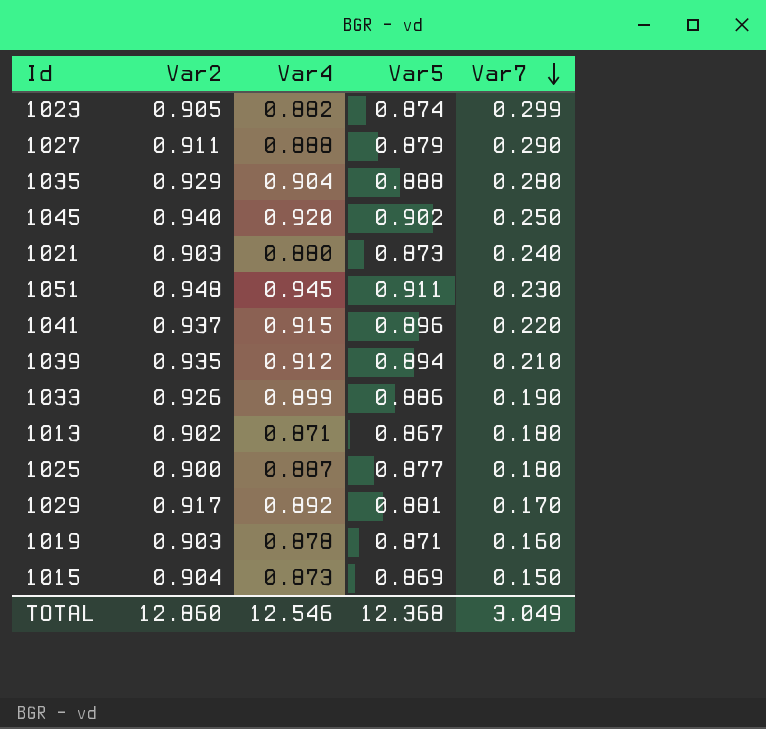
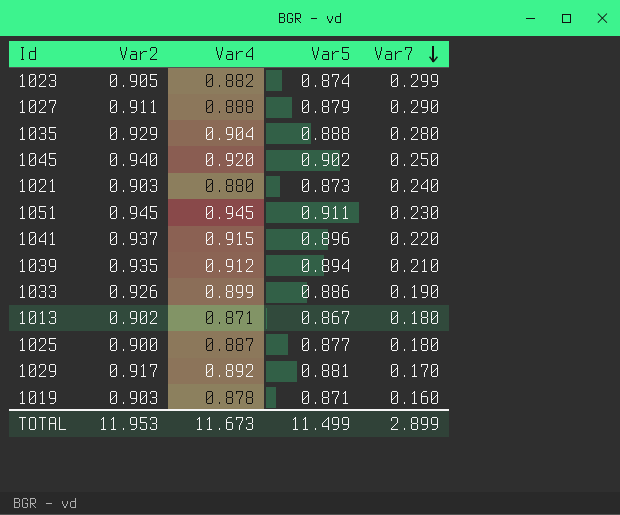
row 1015: 0.904 | 0.873 | 0.869 | 0.150 -> none
1051 | Var2: 0.948 -> 0.945
TOTAL | Var2: 12.860 -> 11.953
TOTAL | Var4: 12.546 -> 11.673
TOTAL | Var5: 12.368 -> 11.499
TOTAL | Var7: 3.049 -> 2.899

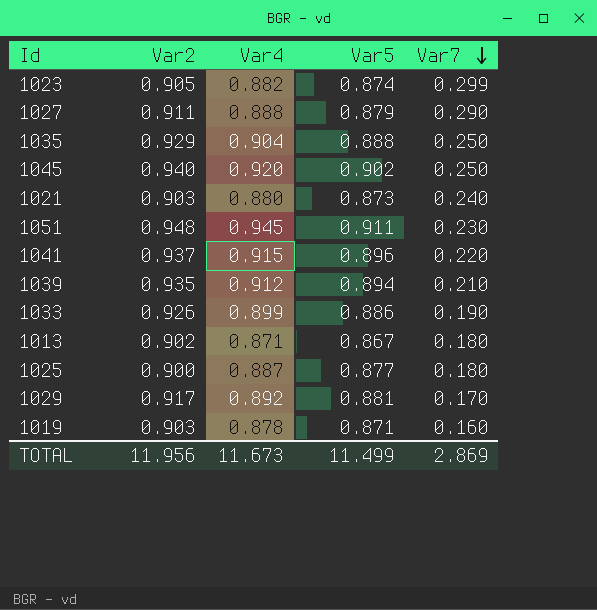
1035 | Var7: 0.280 -> 0.250
1051 | Var2: 0.945 -> 0.948
TOTAL | Var2: 11.953 -> 11.956
TOTAL | Var7: 2.899 -> 2.869

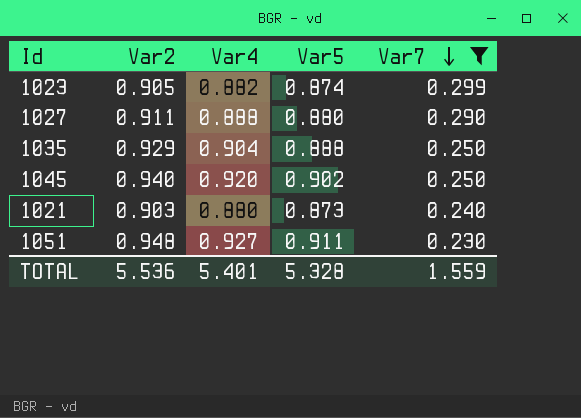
filter: none -> Var7 >= 0.230
1027 | Var5: 0.879 -> 0.880
1051 | Var4: 0.945 -> 0.927
TOTAL | Var2: 11.956 -> 5.536
TOTAL | Var4: 11.673 -> 5.401
TOTAL | Var5: 11.499 -> 5.328
TOTAL | Var7: 2.869 -> 1.559

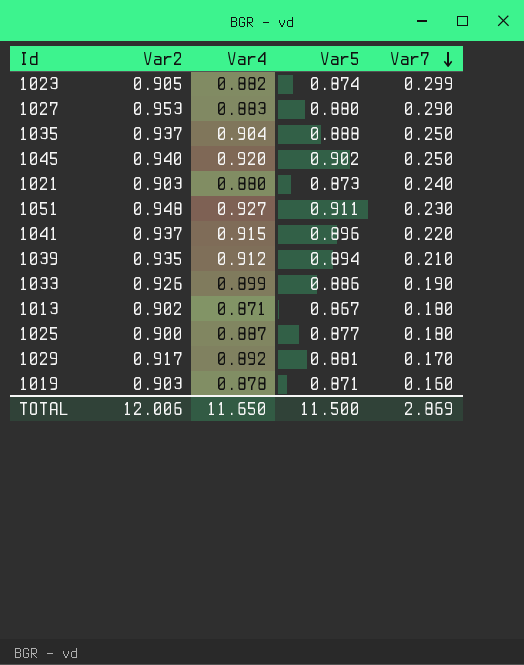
filter: Var7 >= 0.230 -> none
1027 | Var2: 0.911 -> 0.953
1027 | Var4: 0.888 -> 0.883
1035 | Var2: 0.929 -> 0.937
TOTAL | Var2: 5.536 -> 12.006
TOTAL | Var4: 5.401 -> 11.650
TOTAL | Var5: 5.328 -> 11.500
TOTAL | Var7: 1.559 -> 2.869

